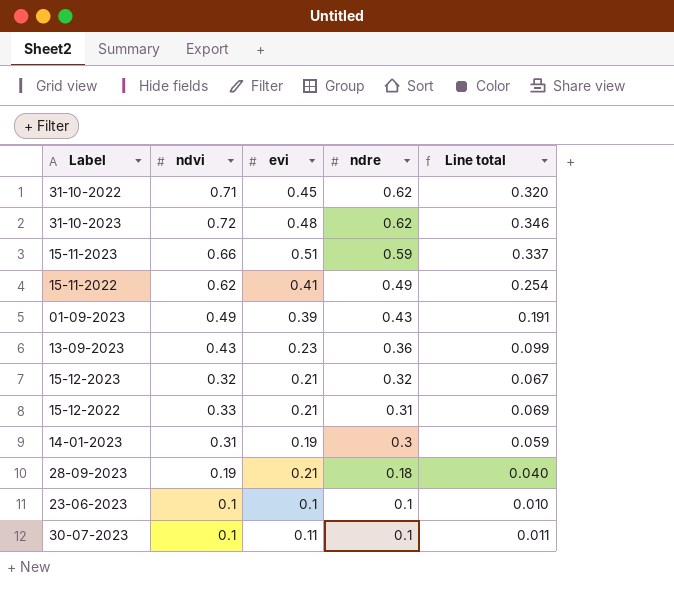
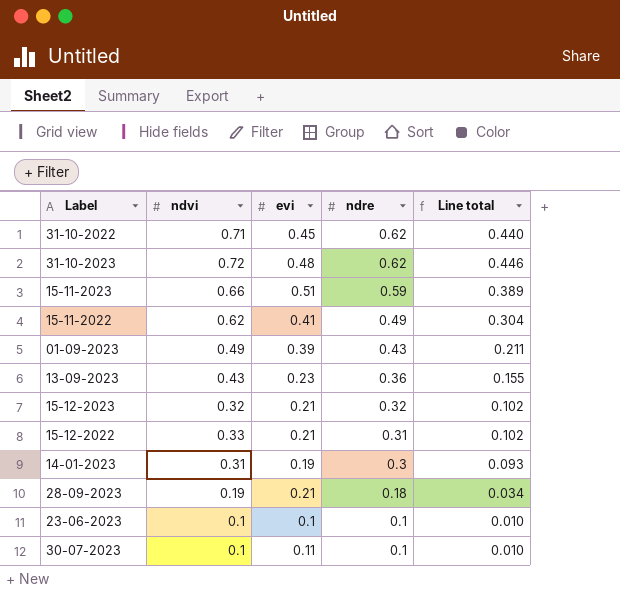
column Line total | formula: [ndvi] * [evi] -> [ndvi] * [ndre]

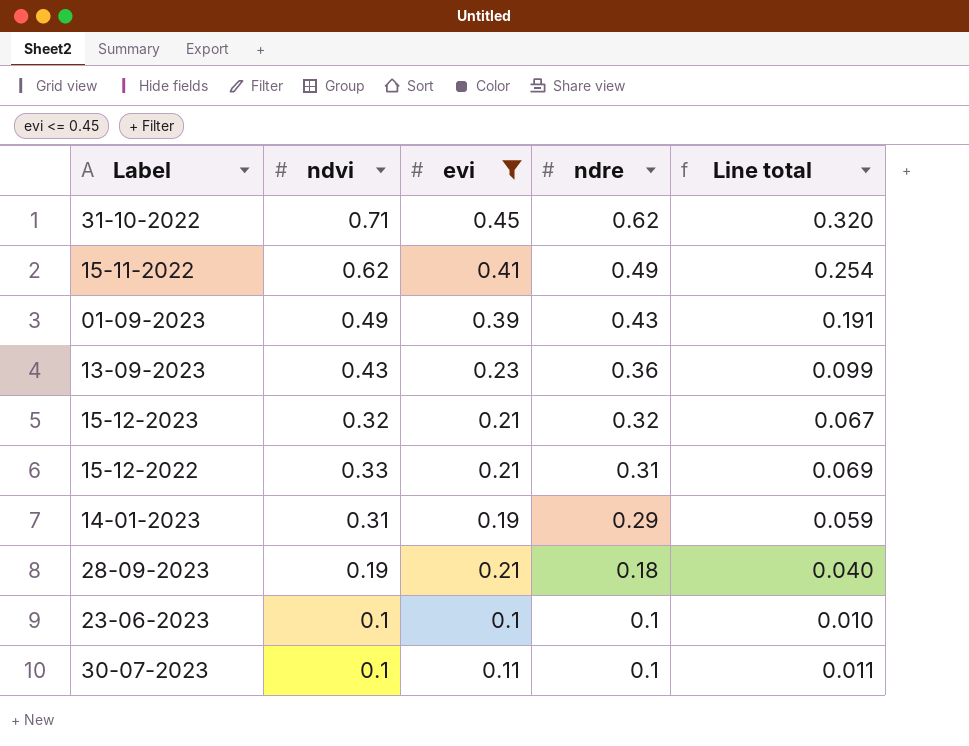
filter: none -> evi <= 0.45
column Line total | formula: [ndvi] * [ndre] -> [ndvi] * [evi]
14-01-2023 | ndre: 0.3 -> 0.29

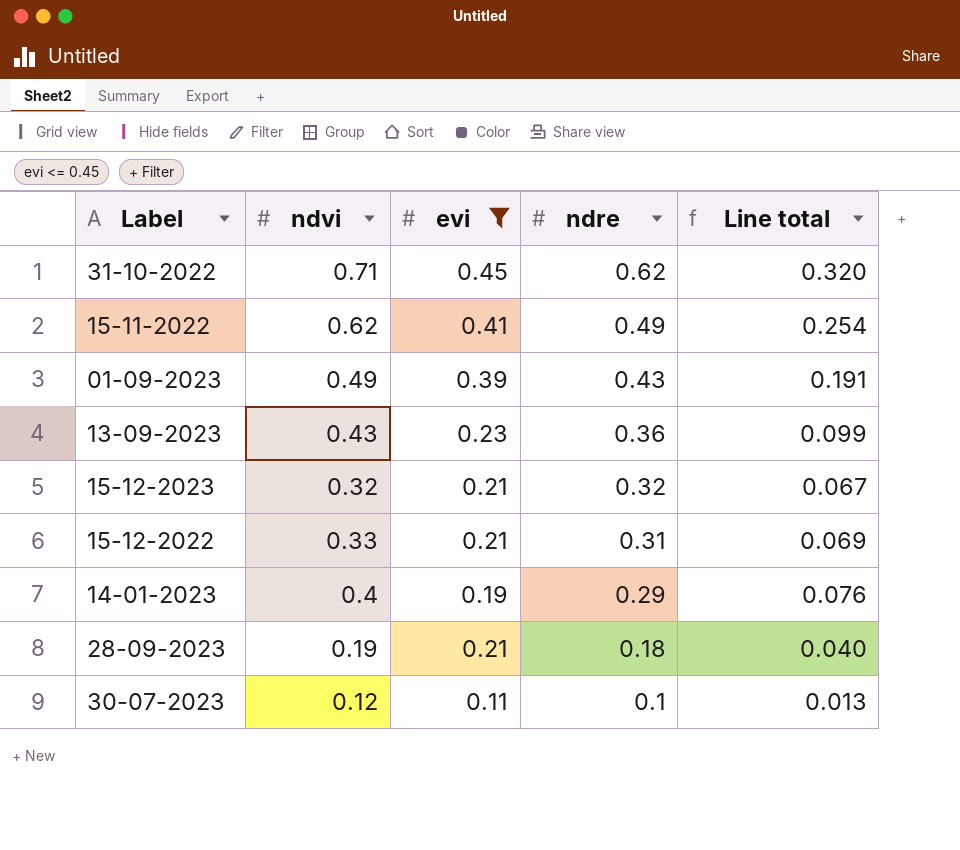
row 23-06-2023: 0.1 | 0.1 | 0.1 | 0.010 -> none
14-01-2023 | ndvi: 0.31 -> 0.4
14-01-2023 | Line total: 0.059 -> 0.076
30-07-2023 | ndvi: 0.1 -> 0.12
30-07-2023 | Line total: 0.011 -> 0.013

